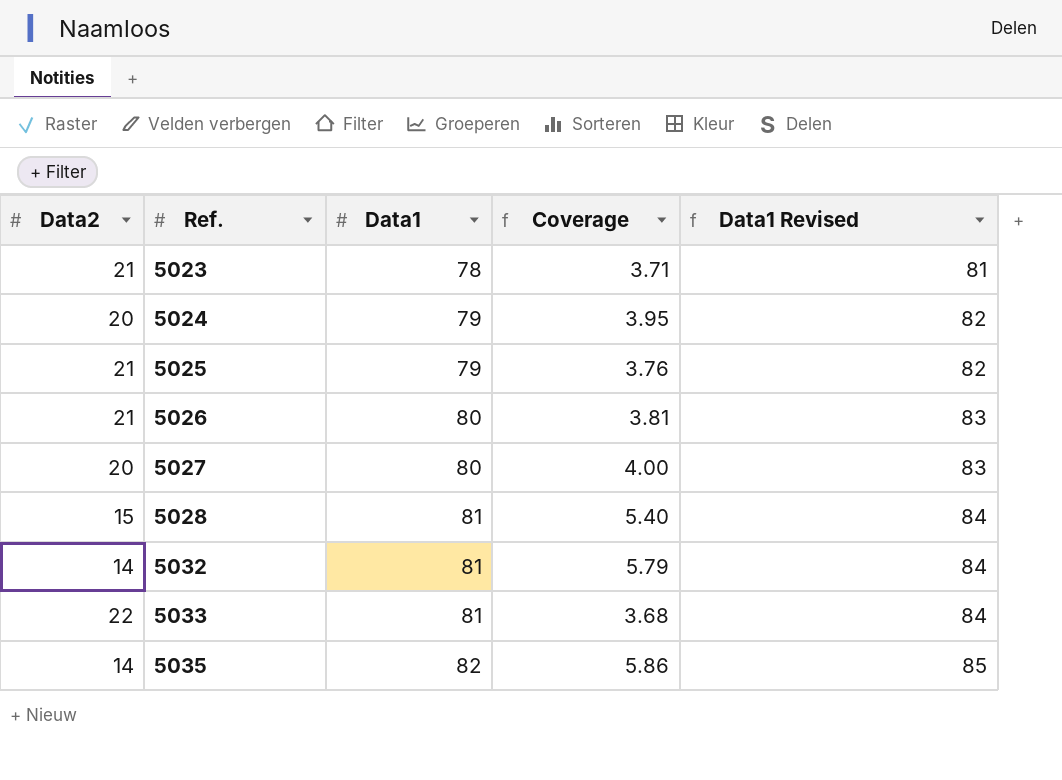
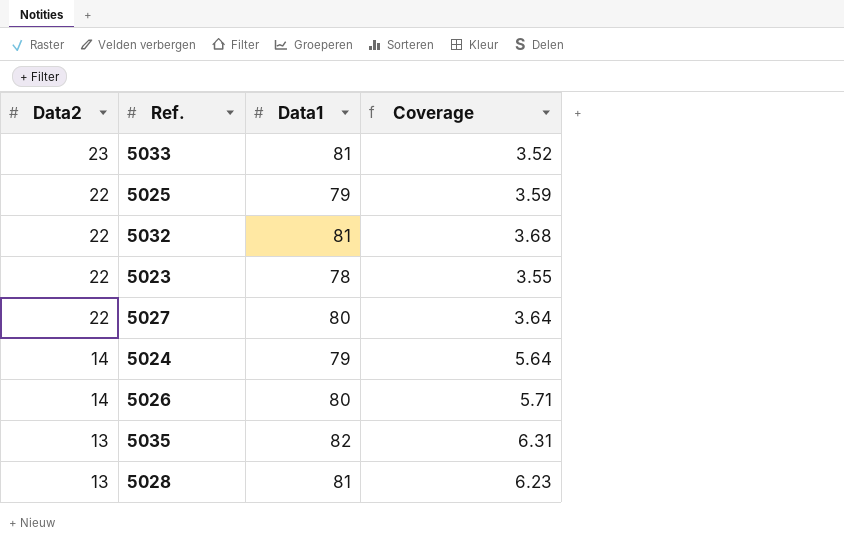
row order: Ref. ascending -> Data2 descending
column Data1 Revised | formula: [Data1] + 3 -> none
5033 | Data2: 22 -> 23
5033 | Coverage: 3.68 -> 3.52
5025 | Data2: 21 -> 22
5025 | Coverage: 3.76 -> 3.59
5032 | Data2: 14 -> 22
5032 | Coverage: 5.79 -> 3.68
5023 | Data2: 21 -> 22
5023 | Coverage: 3.71 -> 3.55
5027 | Data2: 20 -> 22
5027 | Coverage: 4.00 -> 3.64
5024 | Data2: 20 -> 14
5024 | Coverage: 3.95 -> 5.64
5026 | Data2: 21 -> 14
5026 | Coverage: 3.81 -> 5.71
5035 | Data2: 14 -> 13
5035 | Coverage: 5.86 -> 6.31
5028 | Data2: 15 -> 13
5028 | Coverage: 5.40 -> 6.23

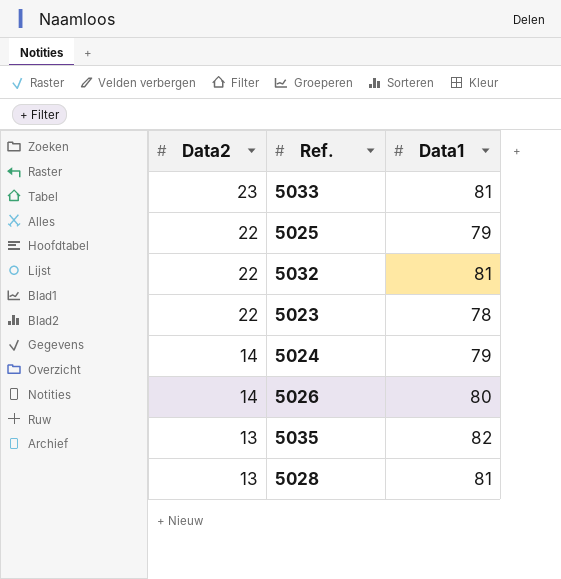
column Coverage | formula: [Data1] / [Data2] -> none
row 5027: 22 | 80 | 3.64 -> none

